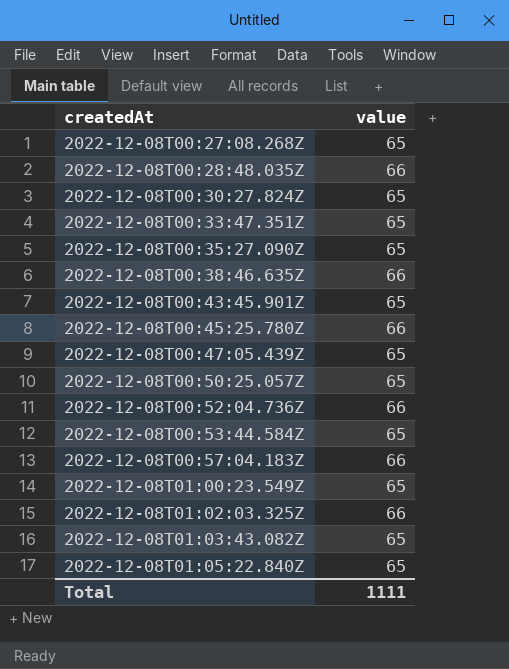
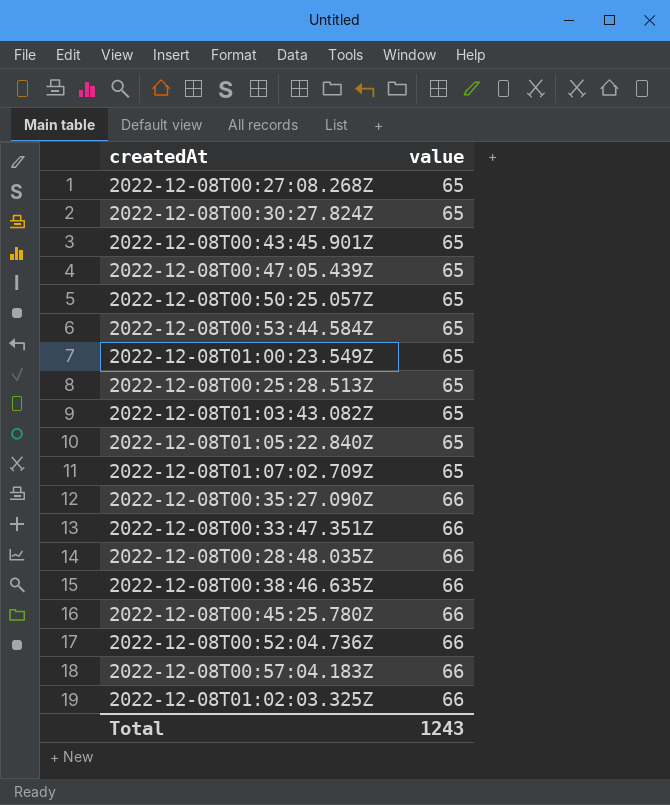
row order: createdAt ascending -> value ascending
row 2022-12-08T00:25:28.513Z: none -> 65
row 2022-12-08T01:07:02.709Z: none -> 65
2022-12-08T00:35:27.090Z | value: 65 -> 66
2022-12-08T00:33:47.351Z | value: 65 -> 66
Total | value: 1111 -> 1243

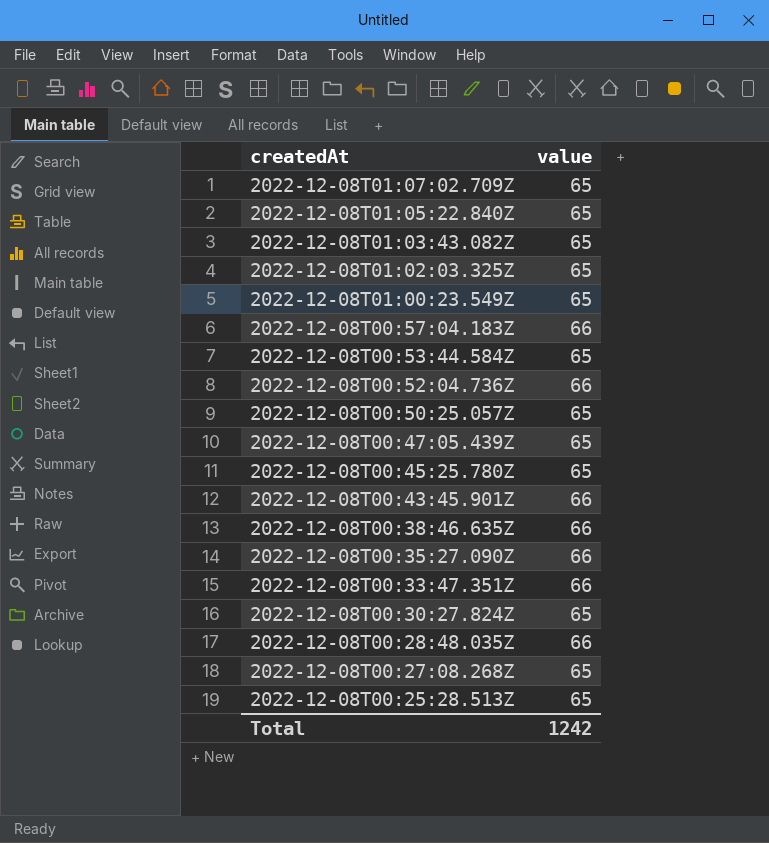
row order: value ascending -> createdAt descending
2022-12-08T01:02:03.325Z | value: 66 -> 65
2022-12-08T00:45:25.780Z | value: 66 -> 65
2022-12-08T00:43:45.901Z | value: 65 -> 66
Total | value: 1243 -> 1242

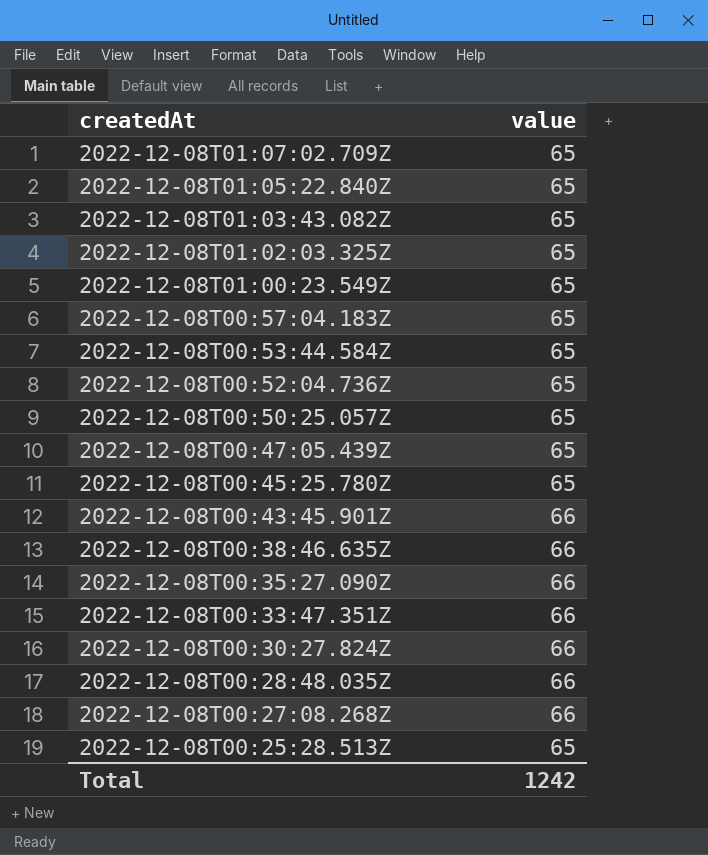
2022-12-08T00:57:04.183Z | value: 66 -> 65
2022-12-08T00:52:04.736Z | value: 66 -> 65
2022-12-08T00:30:27.824Z | value: 65 -> 66
2022-12-08T00:27:08.268Z | value: 65 -> 66

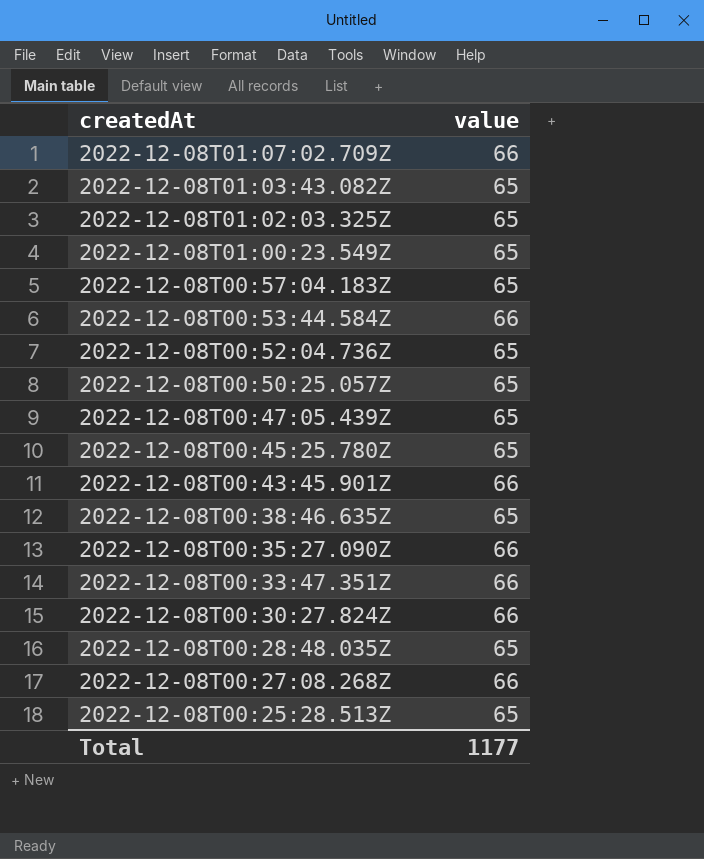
row 2022-12-08T01:05:22.840Z: 65 -> none
2022-12-08T01:07:02.709Z | value: 65 -> 66
2022-12-08T00:53:44.584Z | value: 65 -> 66
2022-12-08T00:38:46.635Z | value: 66 -> 65
2022-12-08T00:28:48.035Z | value: 66 -> 65
Total | value: 1242 -> 1177

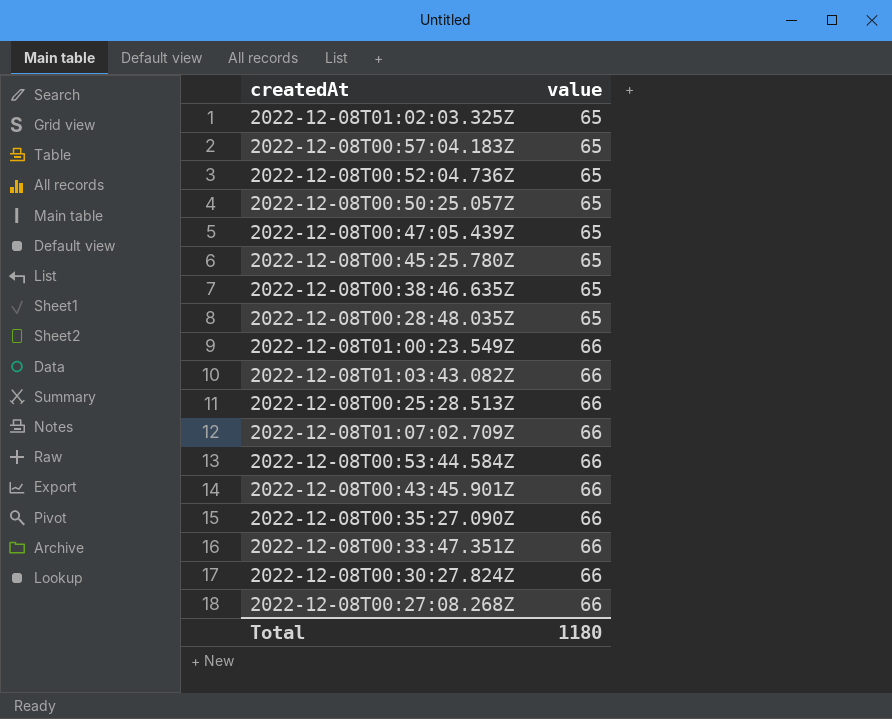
row order: createdAt descending -> value ascending
2022-12-08T01:00:23.549Z | value: 65 -> 66
2022-12-08T01:03:43.082Z | value: 65 -> 66
2022-12-08T00:25:28.513Z | value: 65 -> 66
Total | value: 1177 -> 1180

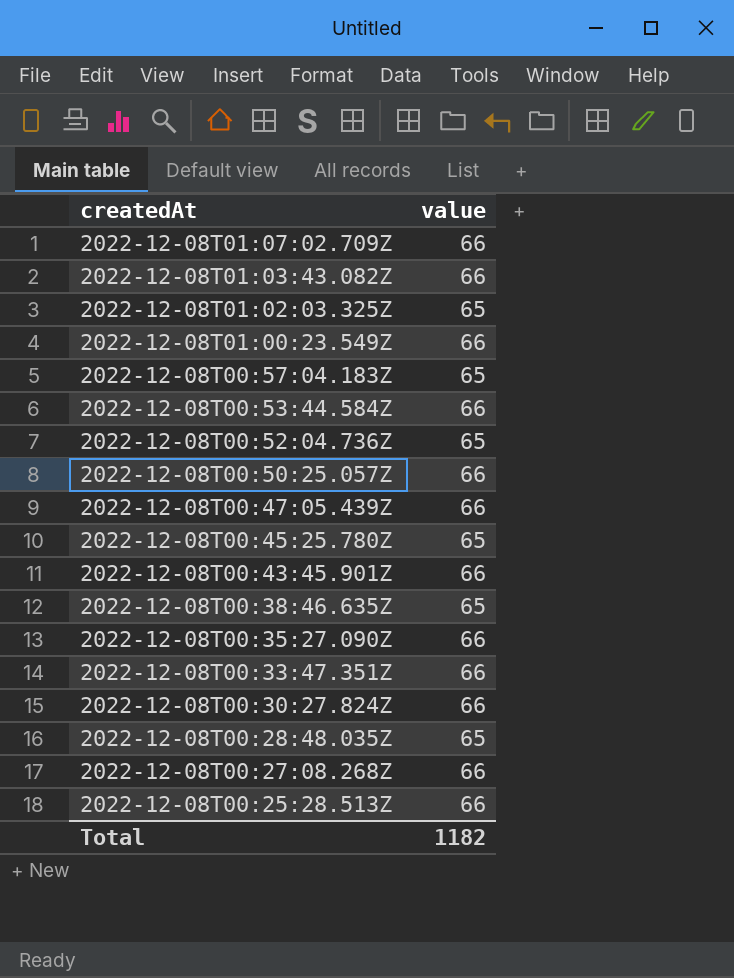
row order: value ascending -> createdAt descending
2022-12-08T00:50:25.057Z | value: 65 -> 66
2022-12-08T00:47:05.439Z | value: 65 -> 66
Total | value: 1180 -> 1182

